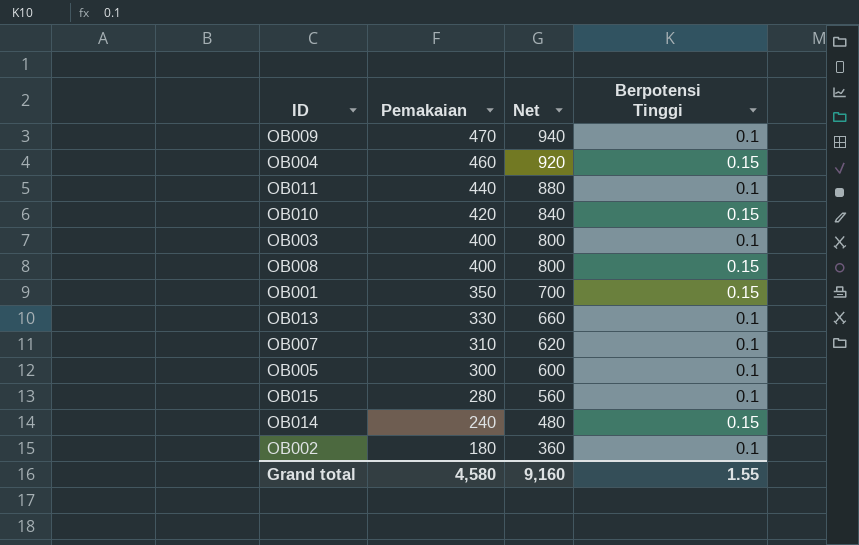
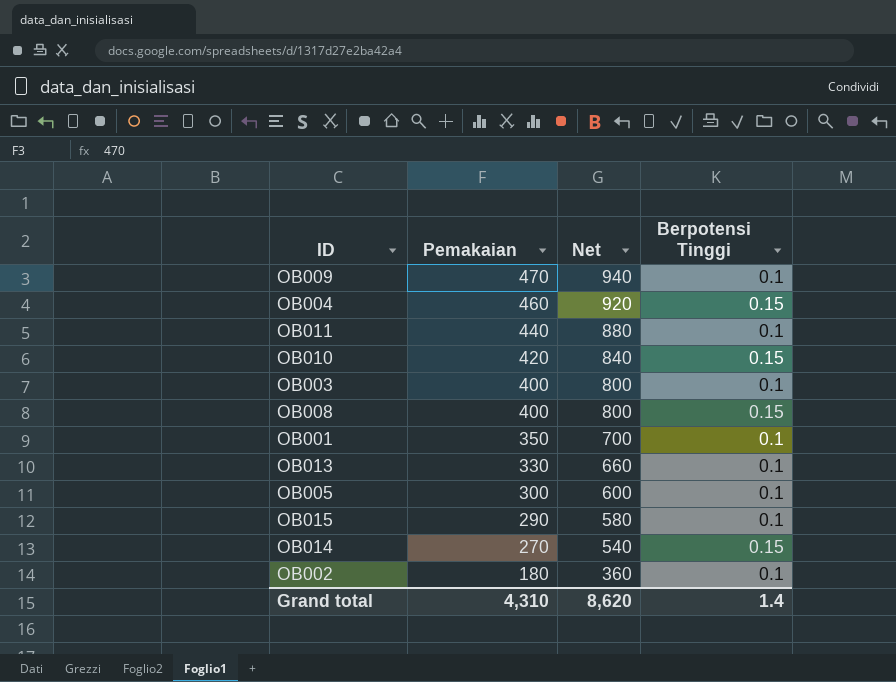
row OB007: 310 | 620 | 0.1 -> none
OB001 | Berpotensi Tinggi: 0.15 -> 0.1
OB015 | Pemakaian: 280 -> 290
OB015 | Net: 560 -> 580
OB014 | Pemakaian: 240 -> 270
OB014 | Net: 480 -> 540
Grand total | Pemakaian: 4,580 -> 4,310
Grand total | Net: 9,160 -> 8,620
Grand total | Berpotensi Tinggi: 1.55 -> 1.4

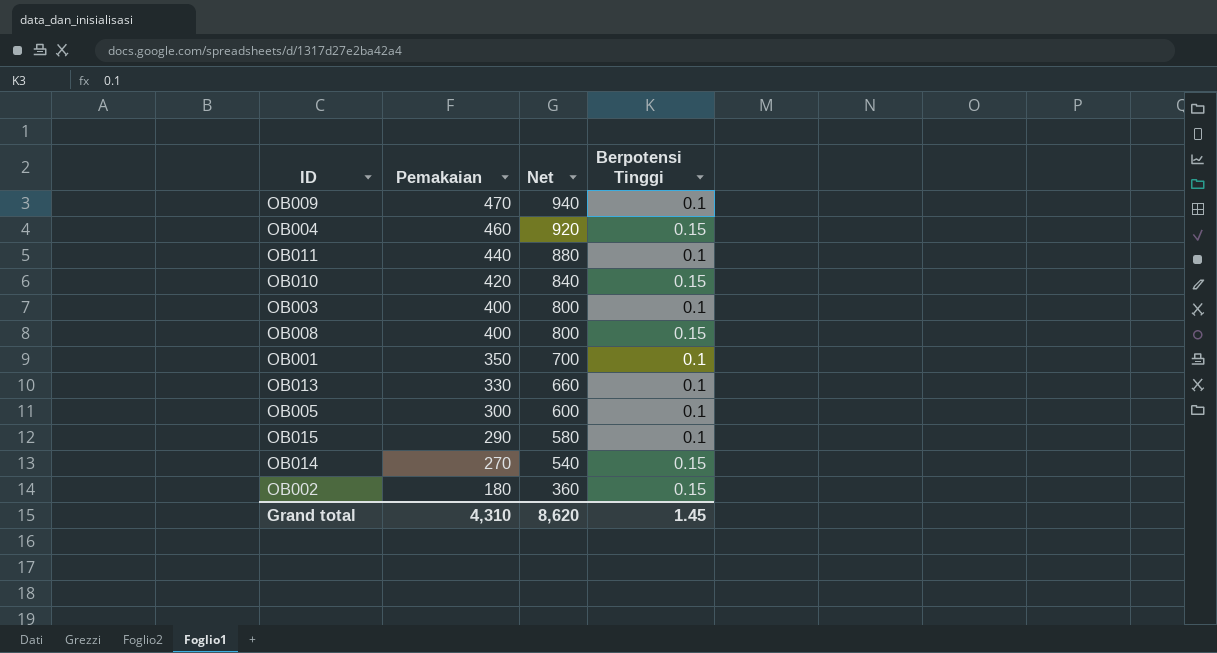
OB002 | Berpotensi Tinggi: 0.1 -> 0.15
Grand total | Berpotensi Tinggi: 1.4 -> 1.45

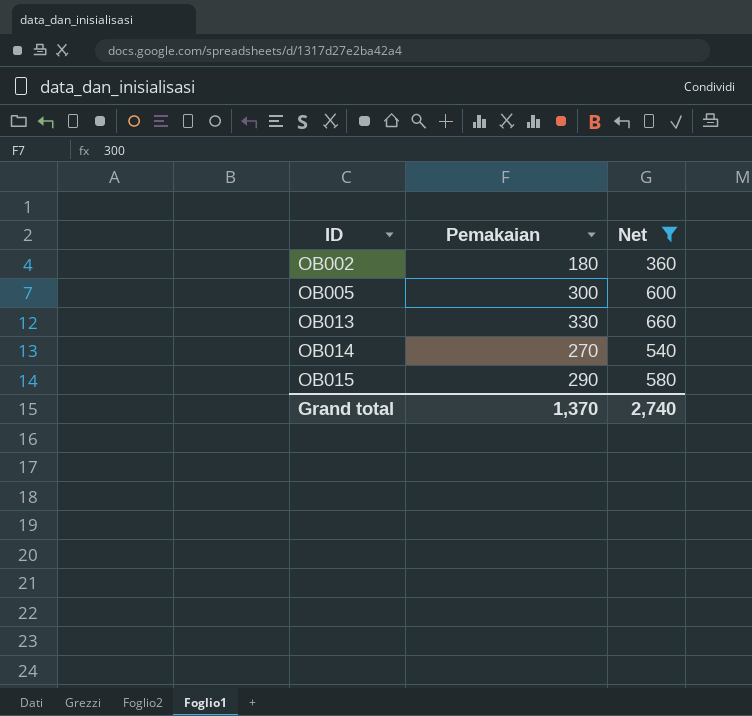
filter: none -> Net <= 660
row order: Pemakaian descending -> ID ascending
column Berpotensi Tinggi | position: 4 -> none
Grand total | Pemakaian: 4,310 -> 1,370
Grand total | Net: 8,620 -> 2,740

